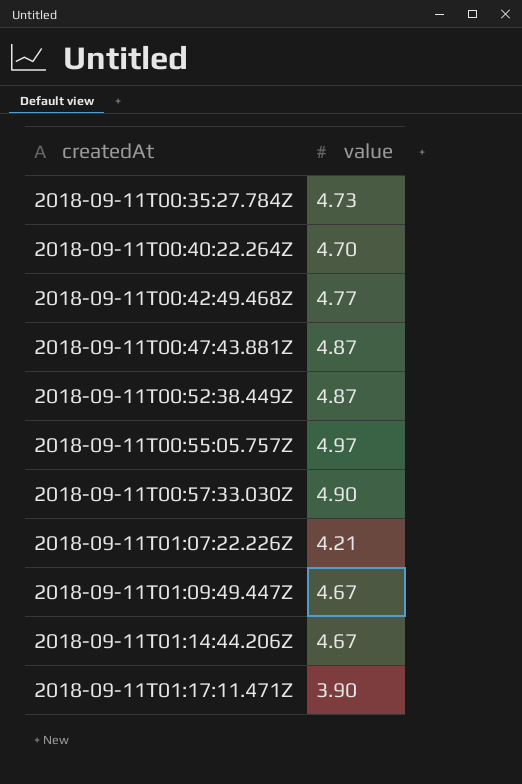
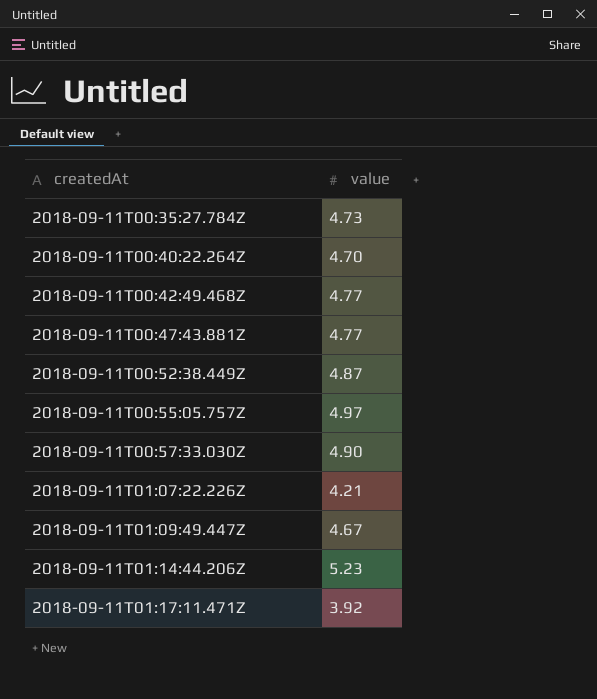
2018-09-11T00:47:43.881Z | value: 4.87 -> 4.77
2018-09-11T01:14:44.206Z | value: 4.67 -> 5.23
2018-09-11T01:17:11.471Z | value: 3.90 -> 3.92

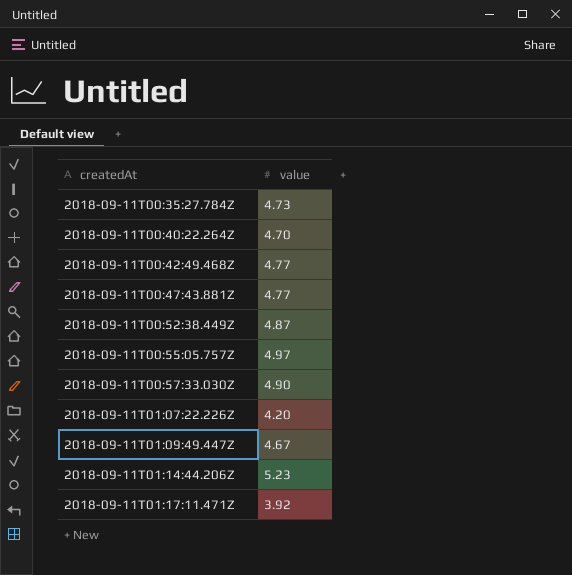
2018-09-11T01:07:22.226Z | value: 4.21 -> 4.20

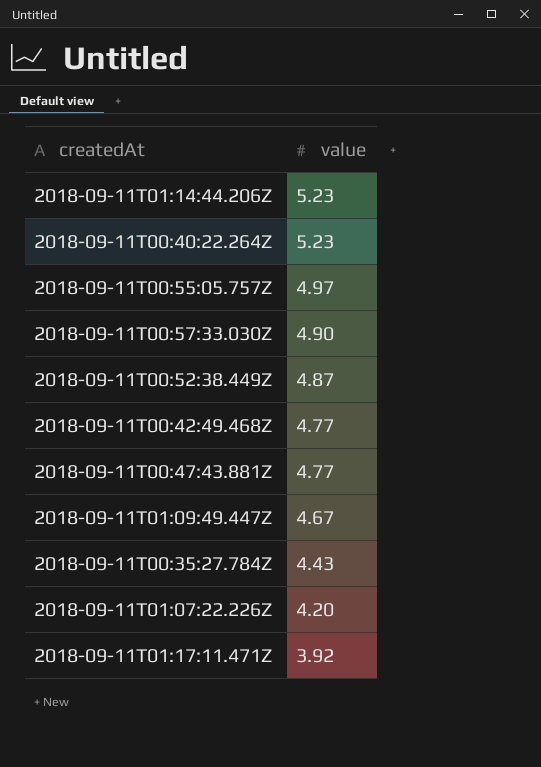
row order: createdAt ascending -> value descending
2018-09-11T00:40:22.264Z | value: 4.70 -> 5.23
2018-09-11T00:35:27.784Z | value: 4.73 -> 4.43

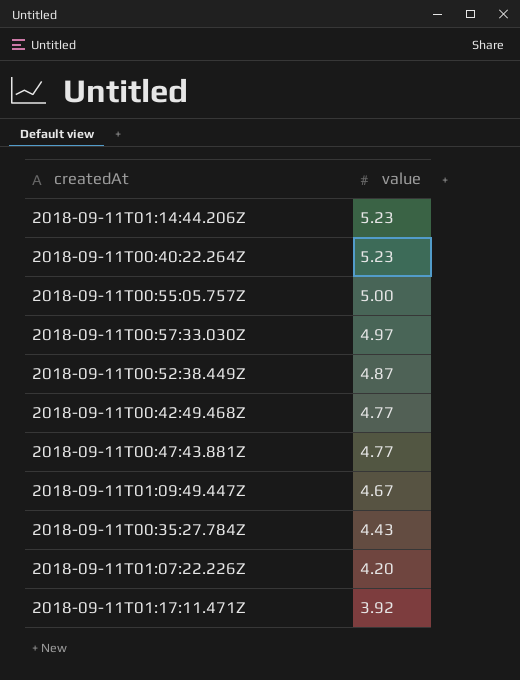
2018-09-11T00:55:05.757Z | value: 4.97 -> 5.00
2018-09-11T00:57:33.030Z | value: 4.90 -> 4.97

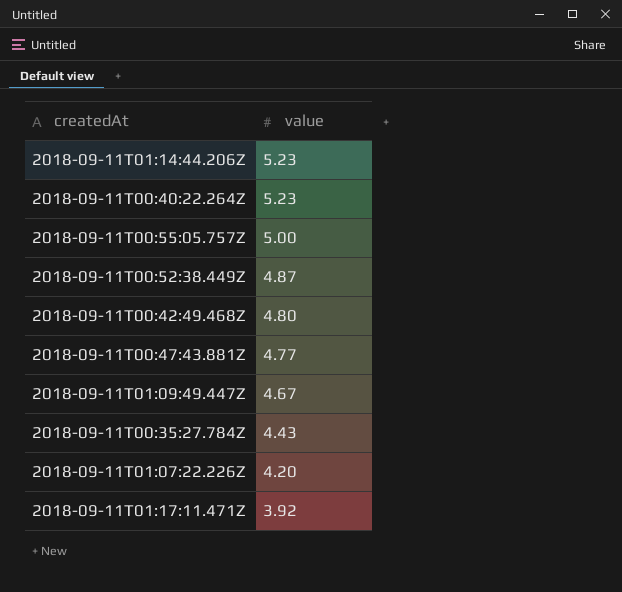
row 2018-09-11T00:57:33.030Z: 4.97 -> none
2018-09-11T00:42:49.468Z | value: 4.77 -> 4.80

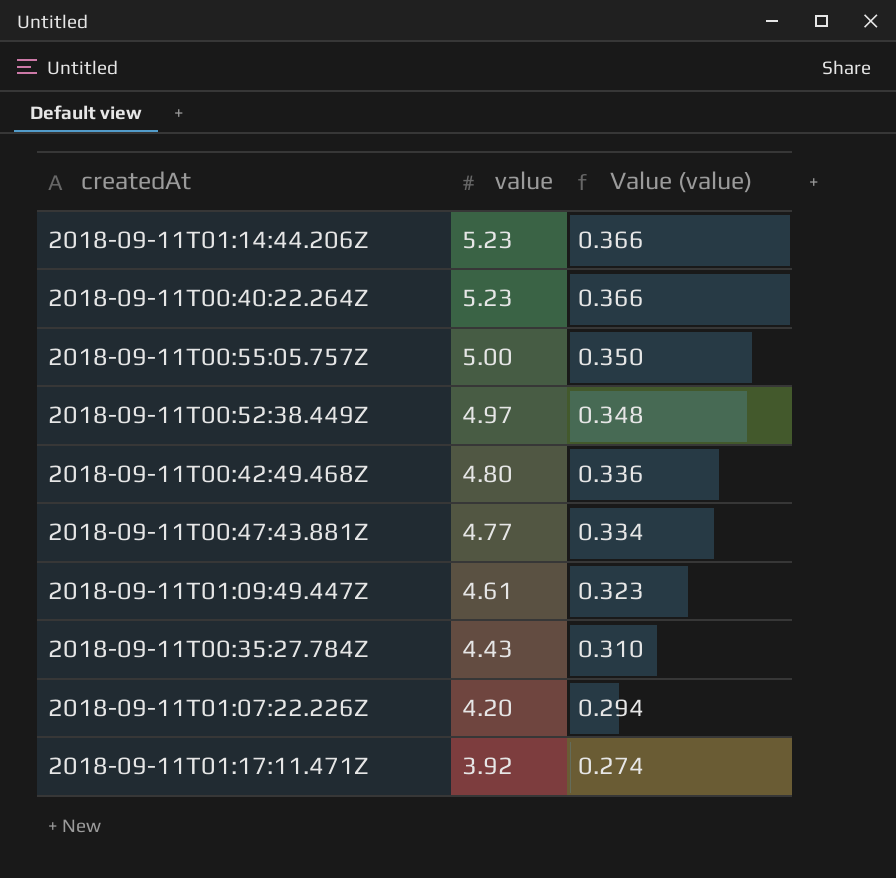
column Value (value) | formula: none -> [value] * 0.07
2018-09-11T00:52:38.449Z | value: 4.87 -> 4.97
2018-09-11T01:09:49.447Z | value: 4.67 -> 4.61

